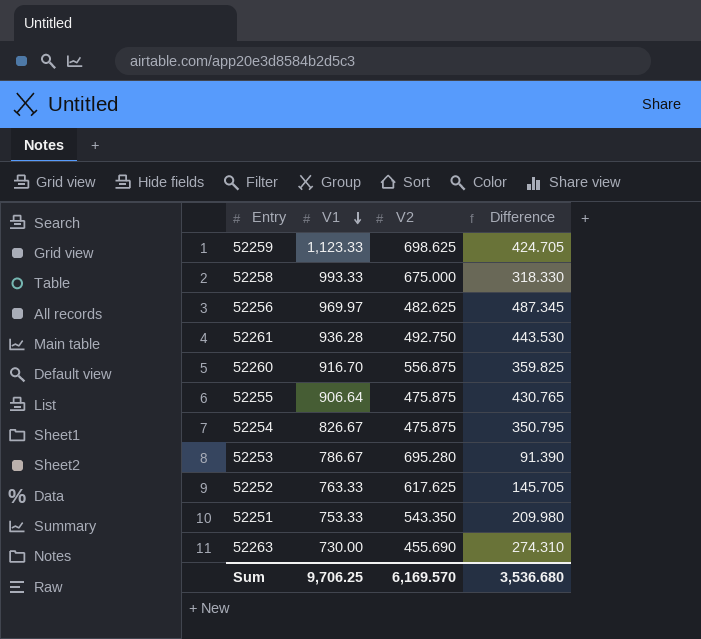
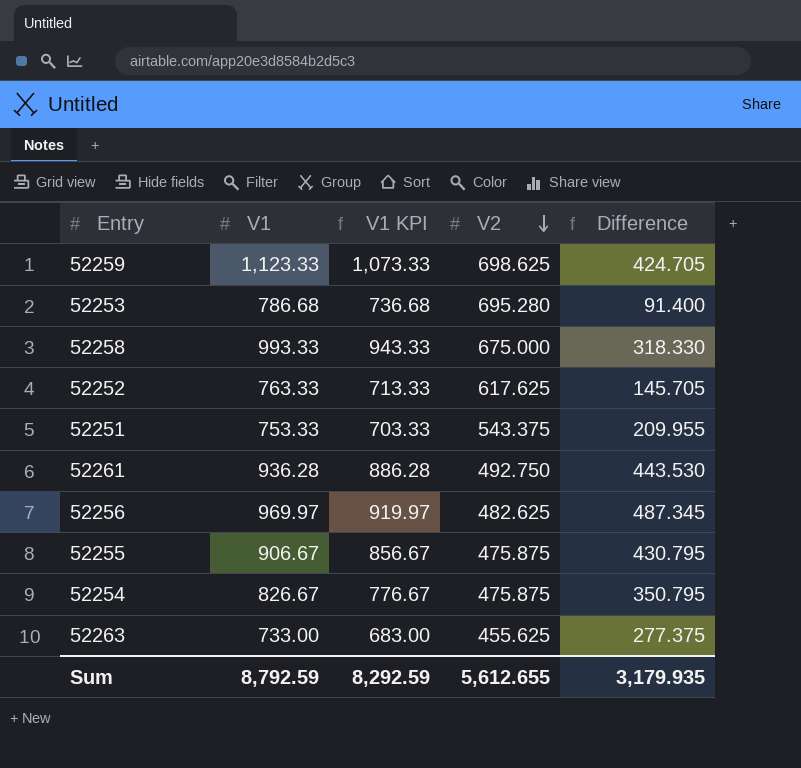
row order: V1 descending -> V2 descending
column V1 KPI | formula: none -> [V1] - 50
row 52260: 916.70 | 556.875 | 359.825 -> none
52253 | V1: 786.67 -> 786.68
52253 | Difference: 91.390 -> 91.400
52251 | V2: 543.350 -> 543.375
52251 | Difference: 209.980 -> 209.955
52255 | V1: 906.64 -> 906.67
52255 | Difference: 430.765 -> 430.795
52263 | V1: 730.00 -> 733.00
52263 | V2: 455.690 -> 455.625
52263 | Difference: 274.310 -> 277.375
Sum | V1: 9,706.25 -> 8,792.59
Sum | V2: 6,169.570 -> 5,612.655
Sum | Difference: 3,536.680 -> 3,179.935

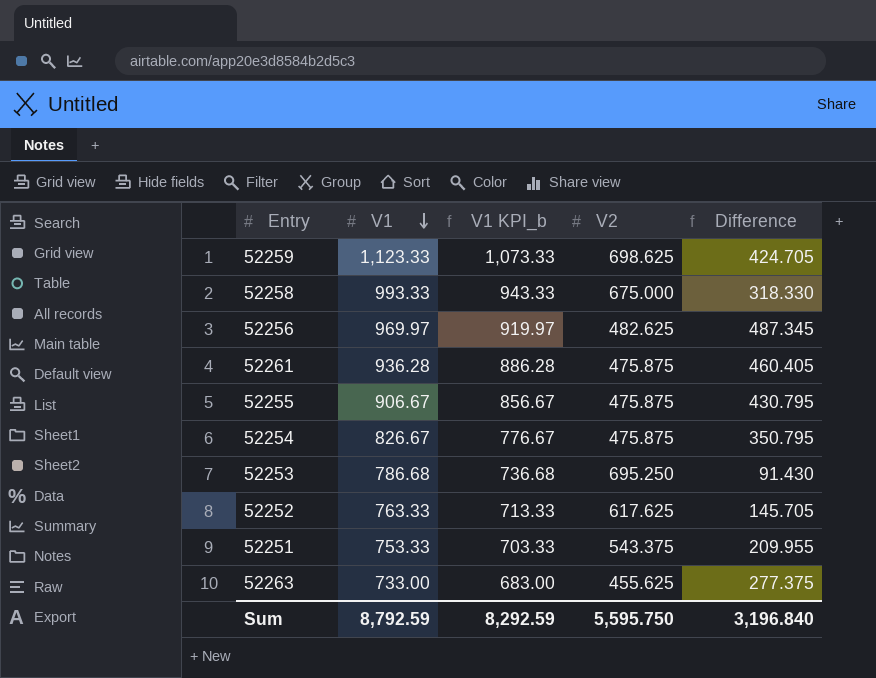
row order: V2 descending -> V1 descending
column name: V1 KPI -> V1 KPI_b
52261 | V2: 492.750 -> 475.875
52261 | Difference: 443.530 -> 460.405
52253 | V2: 695.280 -> 695.250
52253 | Difference: 91.400 -> 91.430
Sum | V2: 5,612.655 -> 5,595.750
Sum | Difference: 3,179.935 -> 3,196.840

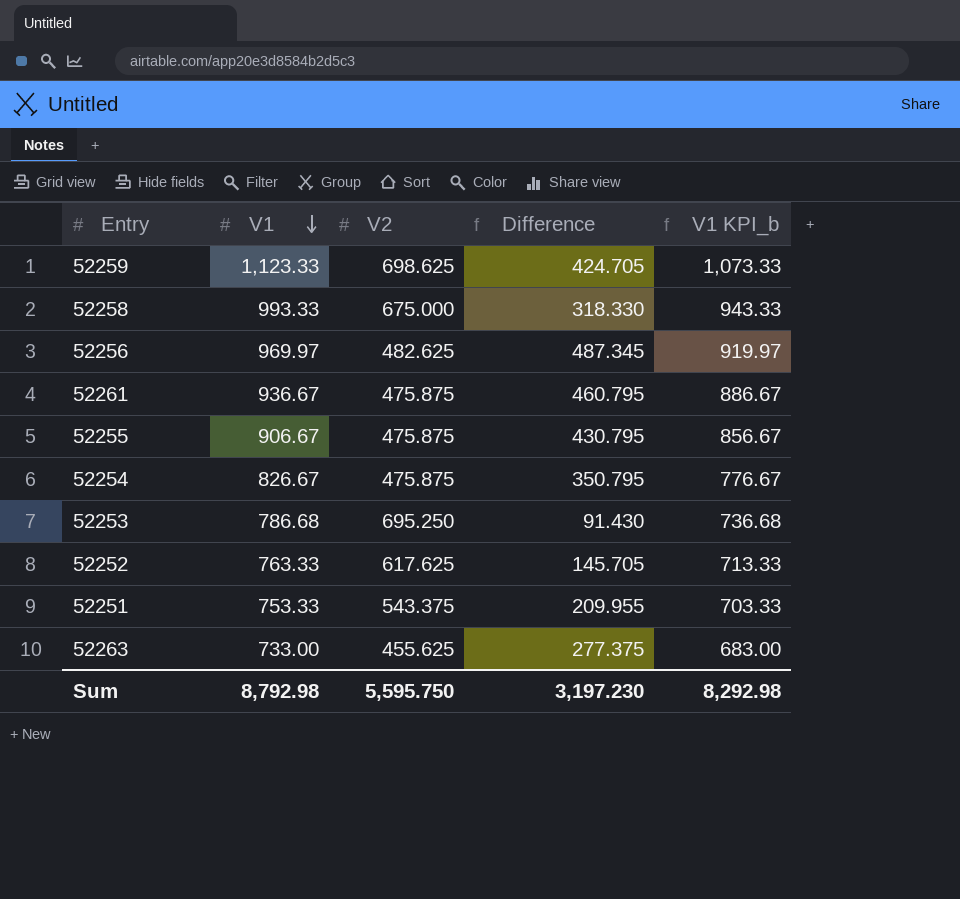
column V1 KPI_b | position: 3 -> 5
52261 | V1: 936.28 -> 936.67
52261 | Difference: 460.405 -> 460.795
52261 | V1 KPI_b: 886.28 -> 886.67
Sum | V1: 8,792.59 -> 8,792.98
Sum | Difference: 3,196.840 -> 3,197.230
Sum | V1 KPI_b: 8,292.59 -> 8,292.98

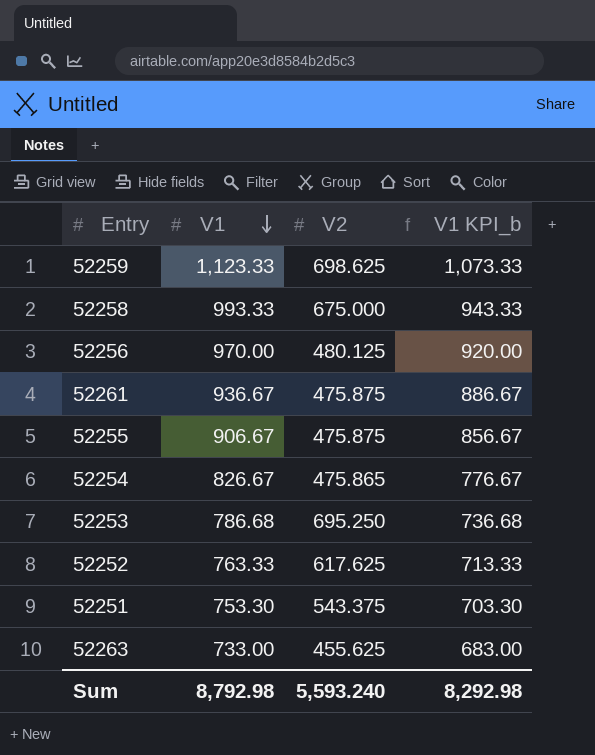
column Difference | formula: [V1] - [V2] -> none
52256 | V1: 969.97 -> 970.00
52256 | V2: 482.625 -> 480.125
52256 | V1 KPI_b: 919.97 -> 920.00
52254 | V2: 475.875 -> 475.865
52251 | V1: 753.33 -> 753.30
52251 | V1 KPI_b: 703.33 -> 703.30
Sum | V2: 5,595.750 -> 5,593.240

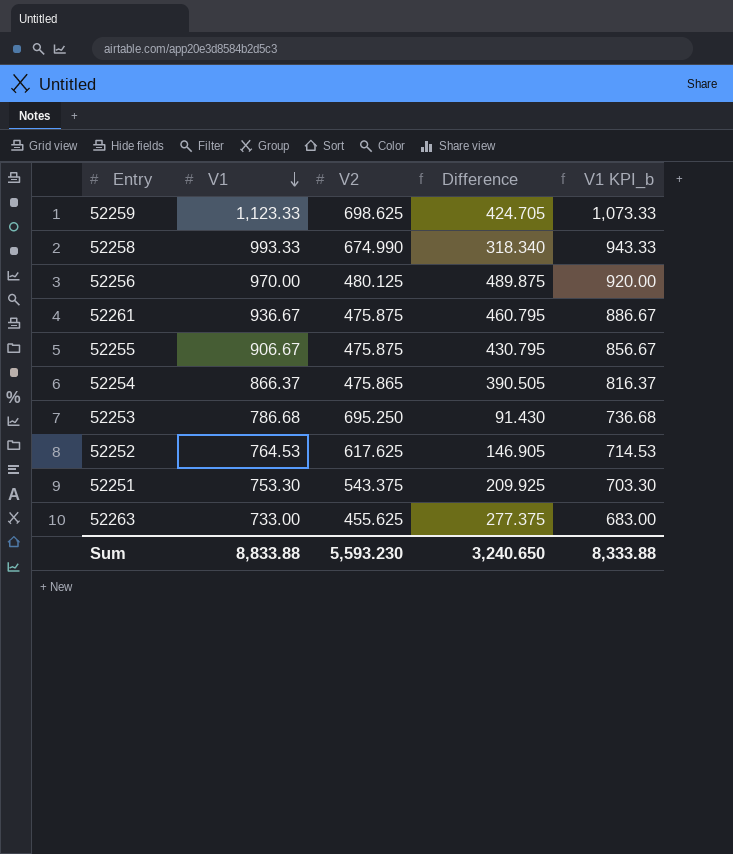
column Difference | formula: none -> [V1] - [V2]
52258 | V2: 675.000 -> 674.990
52254 | V1: 826.67 -> 866.37
52254 | V1 KPI_b: 776.67 -> 816.37
52252 | V1: 763.33 -> 764.53
52252 | V1 KPI_b: 713.33 -> 714.53
Sum | V1: 8,792.98 -> 8,833.88
Sum | V2: 5,593.240 -> 5,593.230
Sum | V1 KPI_b: 8,292.98 -> 8,333.88

